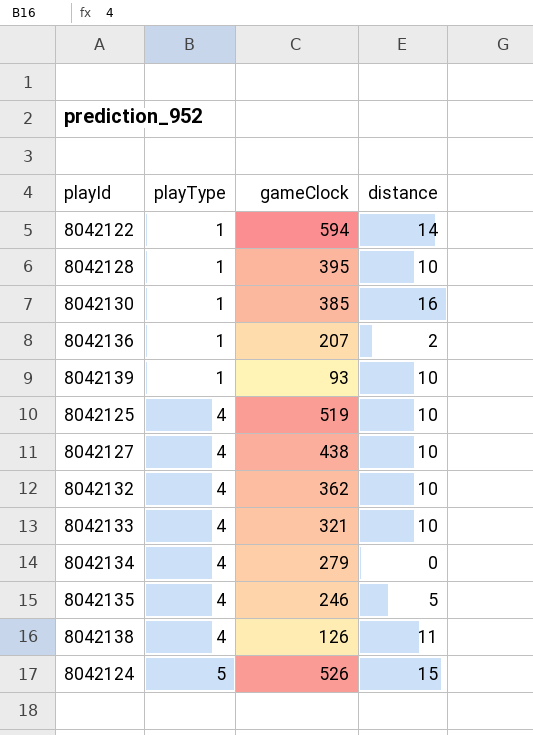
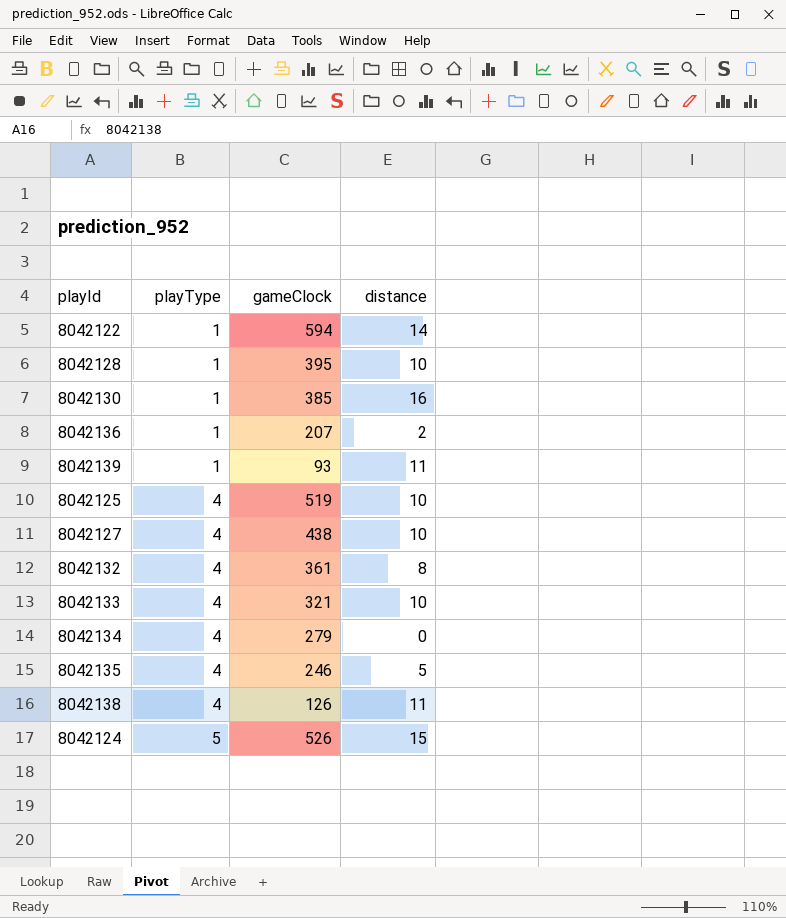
8042139 | distance: 10 -> 11
8042132 | gameClock: 362 -> 361
8042132 | distance: 10 -> 8

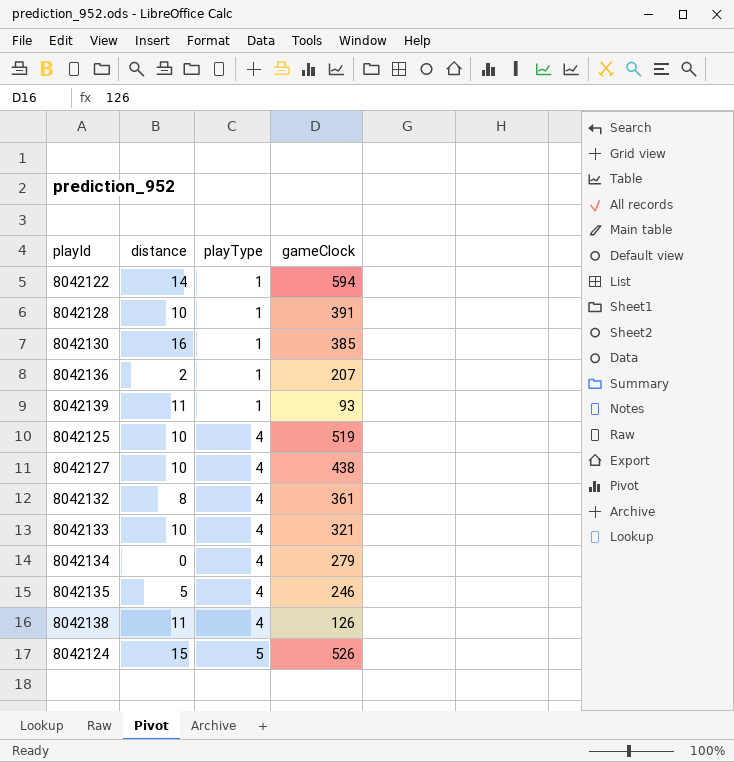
column distance | position: 4 -> 2
8042128 | gameClock: 395 -> 391

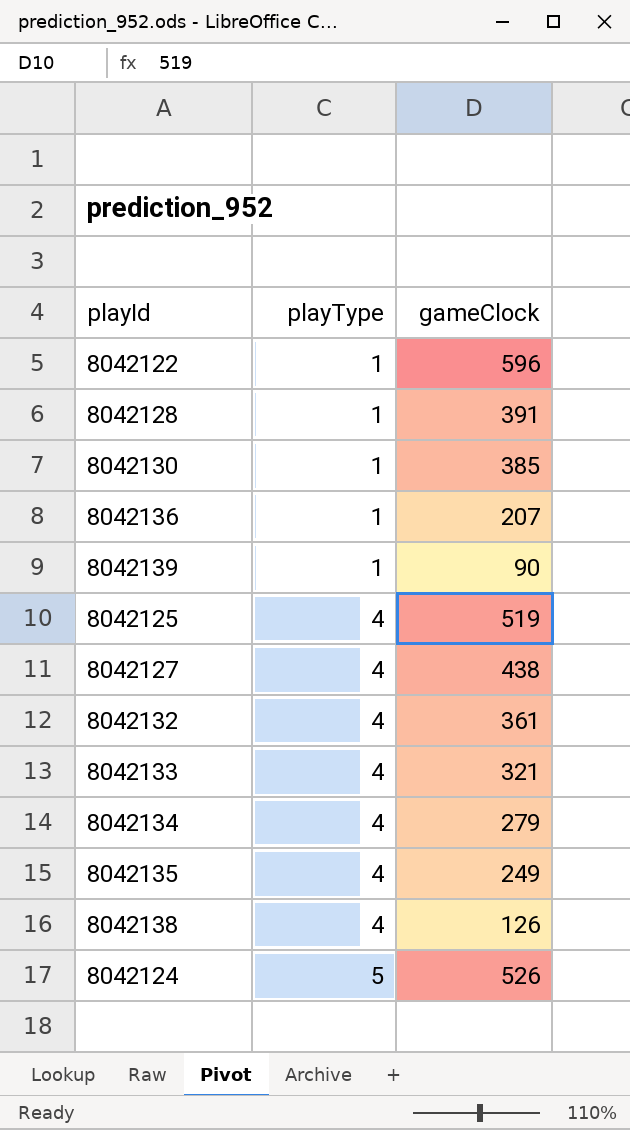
column distance | position: 2 -> none
8042122 | gameClock: 594 -> 596
8042139 | gameClock: 93 -> 90
8042135 | gameClock: 246 -> 249

